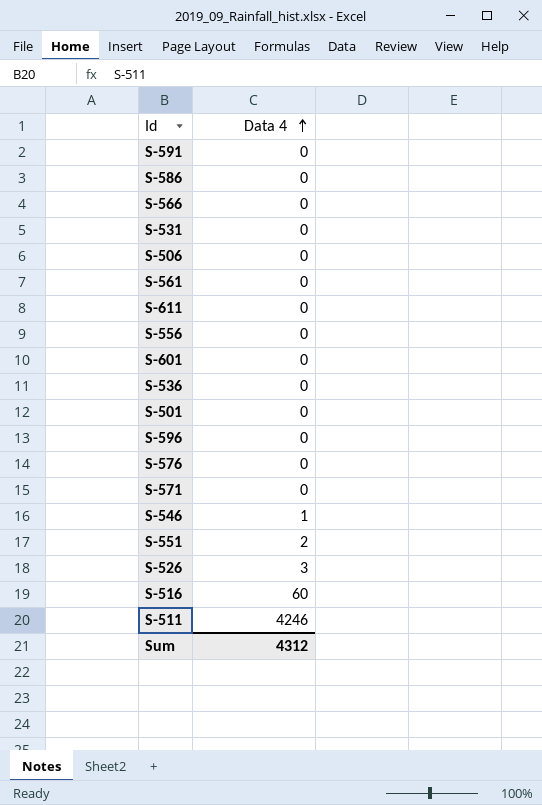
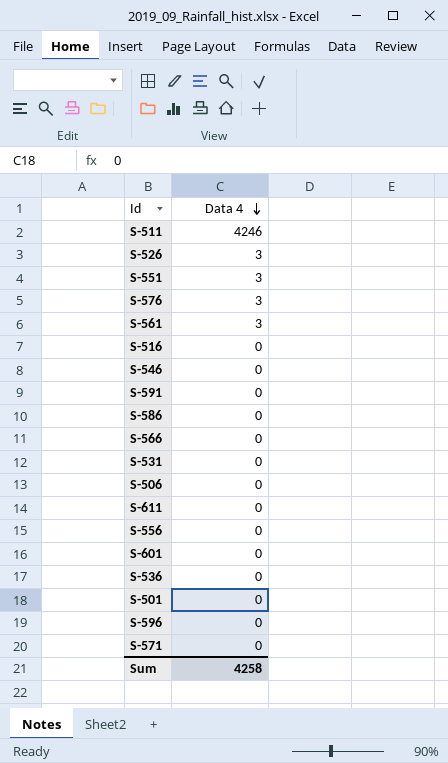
row order: Data 4 ascending -> Data 4 descending
S-551 | Data 4: 2 -> 3
S-576 | Data 4: 0 -> 3
S-561 | Data 4: 0 -> 3
S-516 | Data 4: 60 -> 0
S-546 | Data 4: 1 -> 0
Sum | Data 4: 4312 -> 4258

